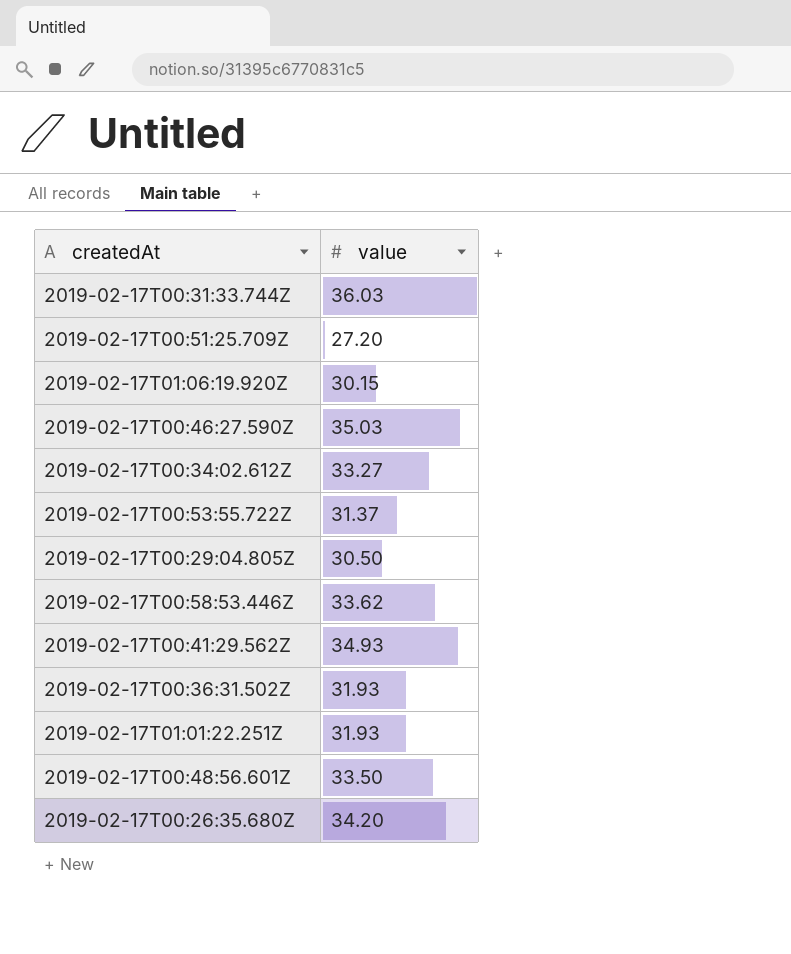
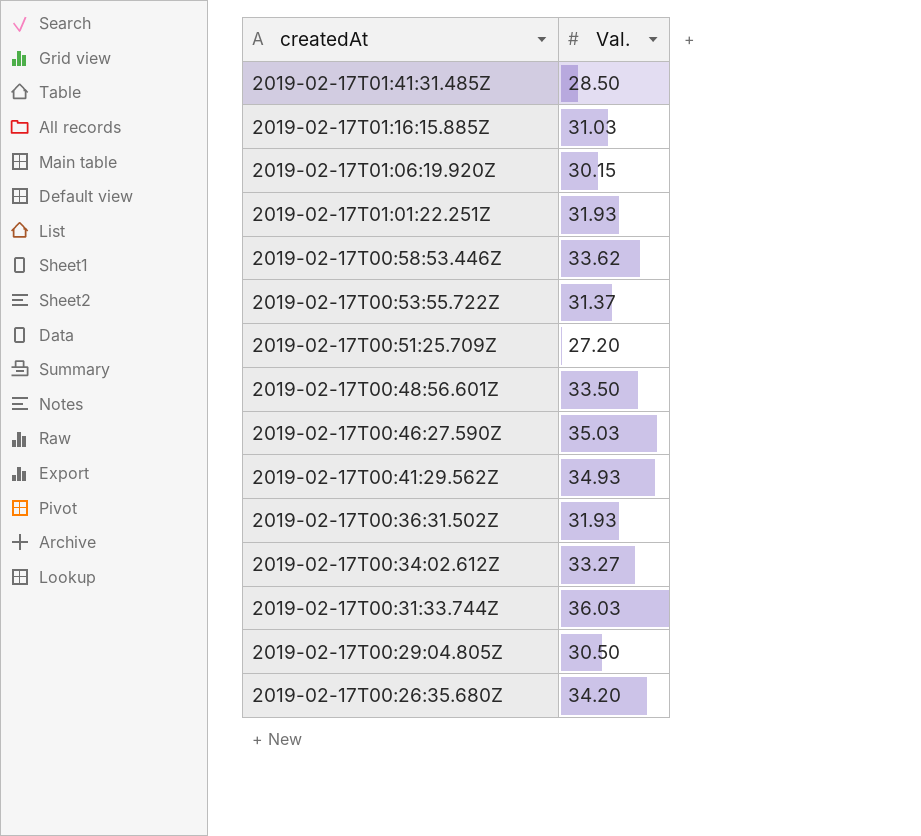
row order: none -> createdAt descending
column name: value -> Val.
row 2019-02-17T01:41:31.485Z: none -> 28.50
row 2019-02-17T01:16:15.885Z: none -> 31.03

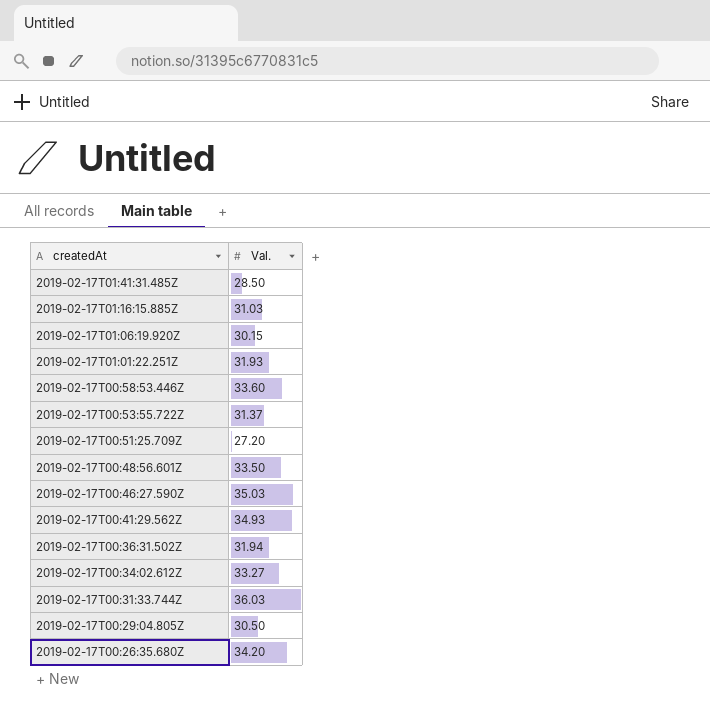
2019-02-17T00:58:53.446Z | Val.: 33.62 -> 33.60
2019-02-17T00:36:31.502Z | Val.: 31.93 -> 31.94

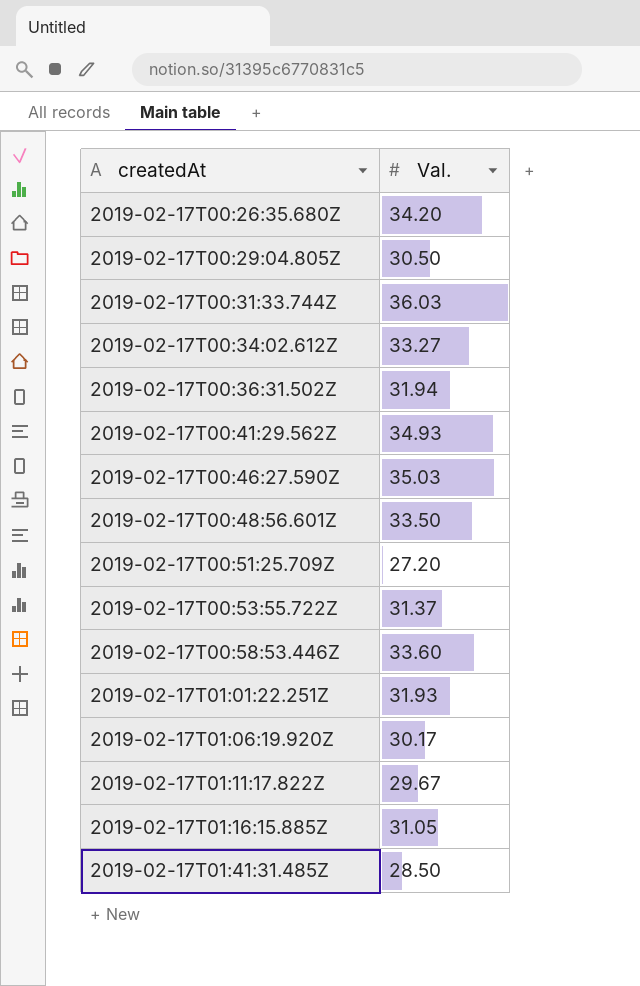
row order: createdAt descending -> createdAt ascending
2019-02-17T01:06:19.920Z | Val.: 30.15 -> 30.17
row 2019-02-17T01:11:17.822Z: none -> 29.67
2019-02-17T01:16:15.885Z | Val.: 31.03 -> 31.05

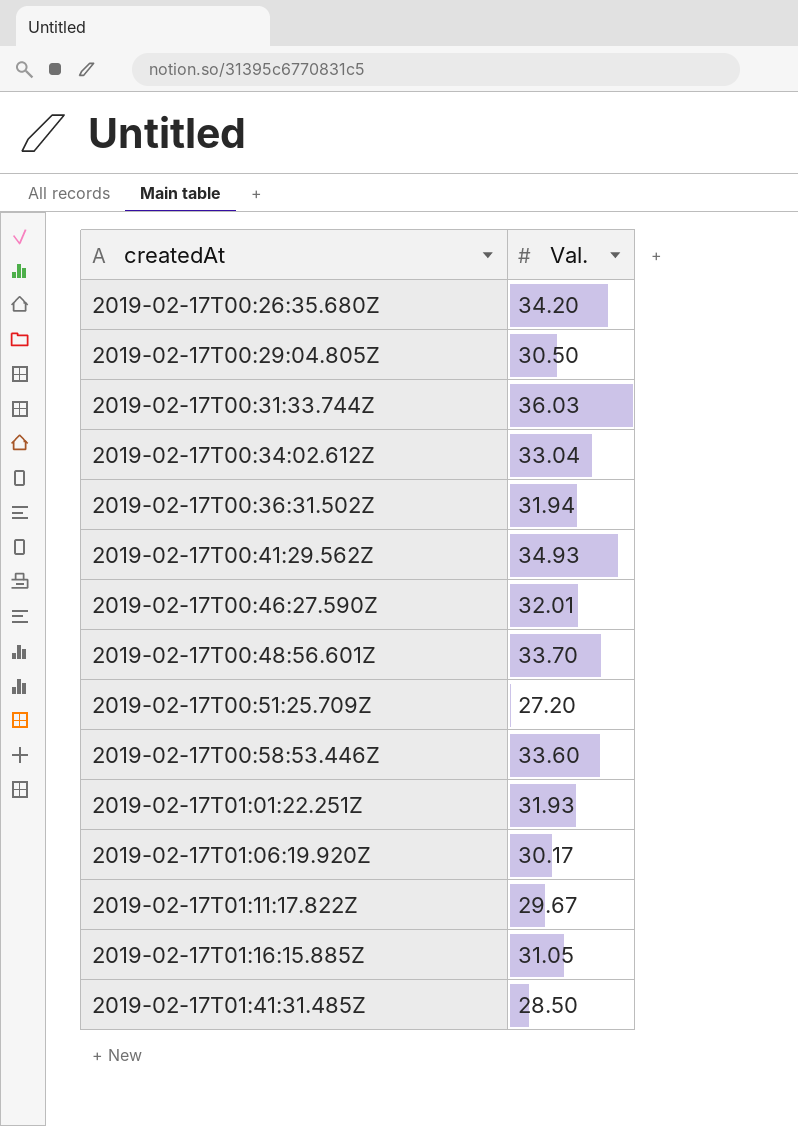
row 2019-02-17T00:53:55.722Z: 31.37 -> none
2019-02-17T00:34:02.612Z | Val.: 33.27 -> 33.04
2019-02-17T00:46:27.590Z | Val.: 35.03 -> 32.01
2019-02-17T00:48:56.601Z | Val.: 33.50 -> 33.70

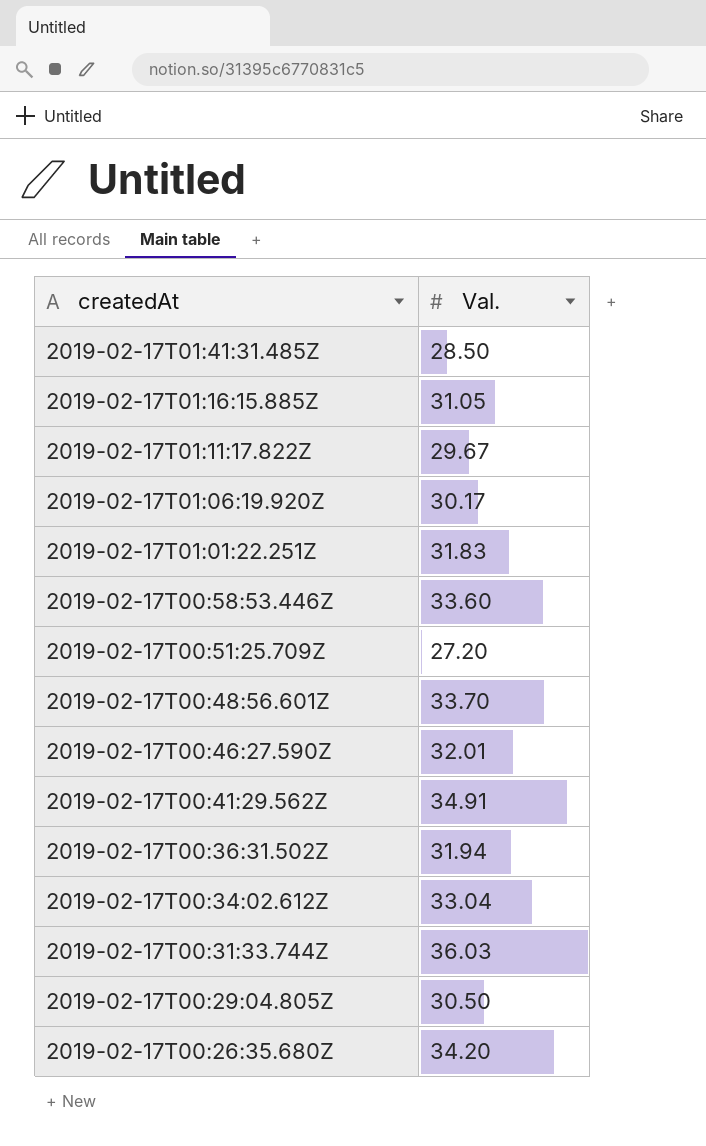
row order: createdAt ascending -> createdAt descending
2019-02-17T01:01:22.251Z | Val.: 31.93 -> 31.83
2019-02-17T00:41:29.562Z | Val.: 34.93 -> 34.91

